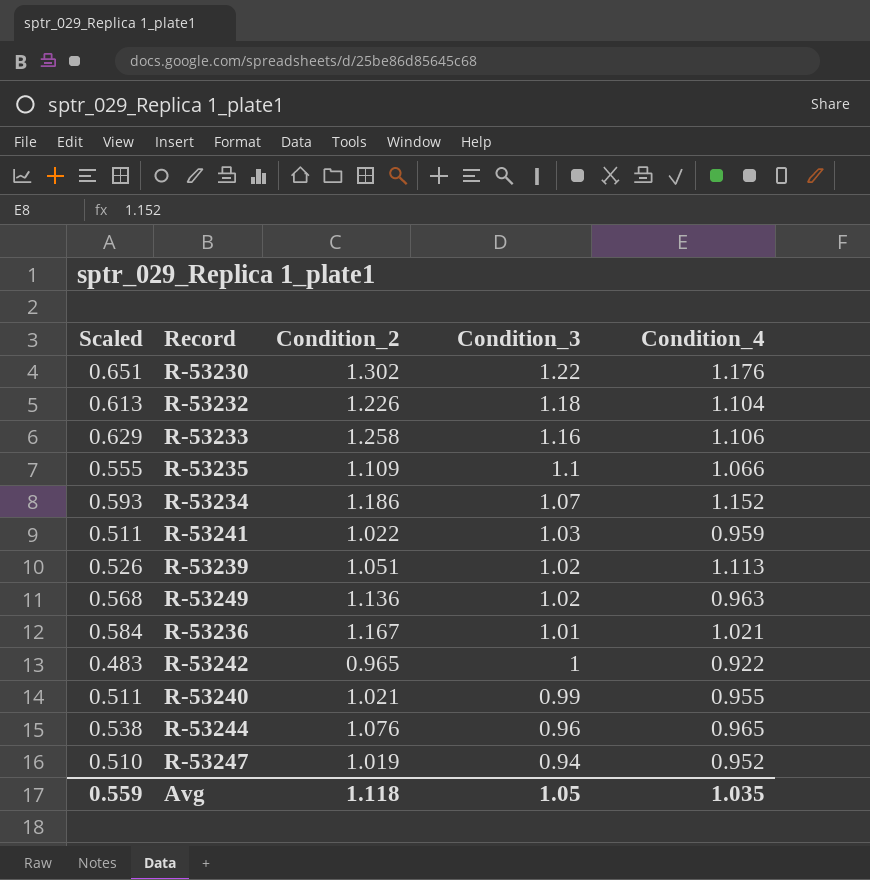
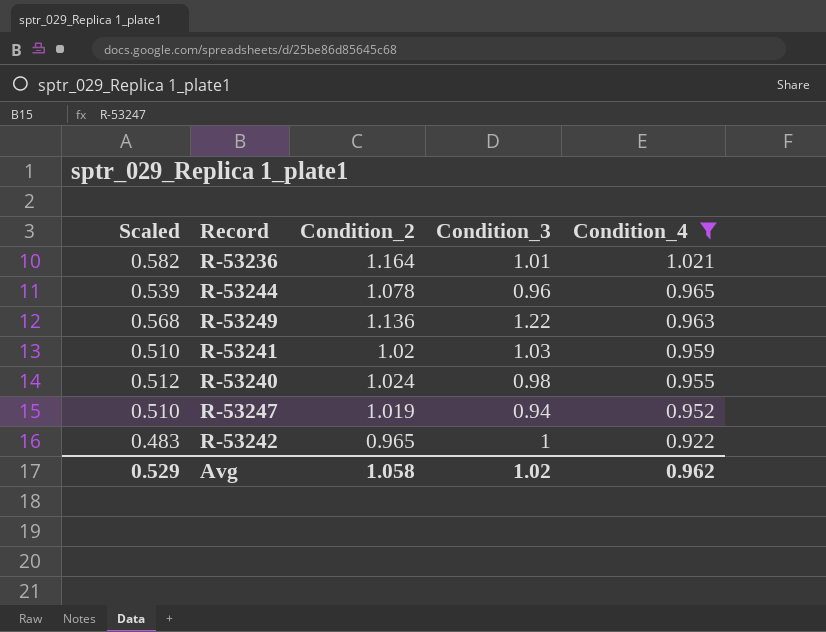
filter: none -> Condition_4 <= 1.021
row order: Condition_3 descending -> Condition_4 descending
R-53236 | Scaled: 0.584 -> 0.582
R-53236 | Condition_2: 1.167 -> 1.164
R-53244 | Scaled: 0.538 -> 0.539
R-53244 | Condition_2: 1.076 -> 1.078
R-53249 | Condition_3: 1.02 -> 1.22
R-53241 | Scaled: 0.511 -> 0.510
R-53241 | Condition_2: 1.022 -> 1.02
R-53240 | Scaled: 0.511 -> 0.512
R-53240 | Condition_2: 1.021 -> 1.024
R-53240 | Condition_3: 0.99 -> 0.98
Avg | Scaled: 0.559 -> 0.529
Avg | Condition_2: 1.118 -> 1.058
Avg | Condition_3: 1.05 -> 1.02
Avg | Condition_4: 1.035 -> 0.962

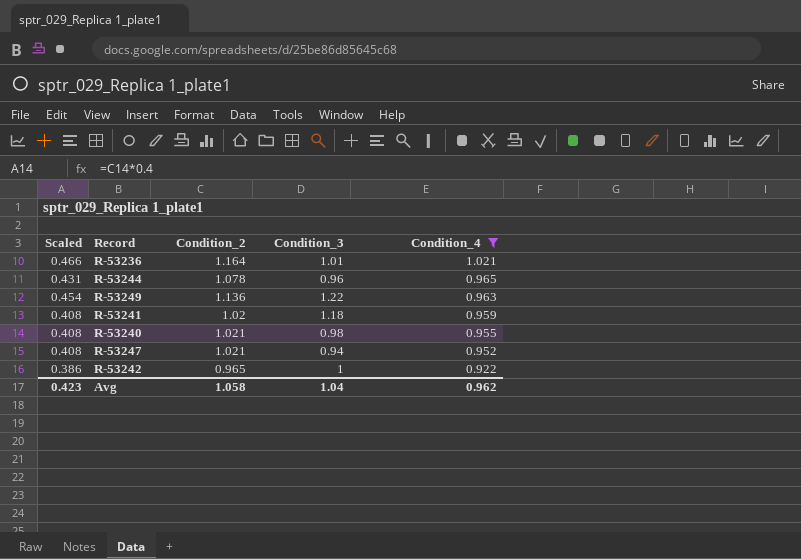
column Scaled | formula: [Condition_2] * 0.5 -> [Condition_2] * 0.4
R-53241 | Condition_3: 1.03 -> 1.18
R-53240 | Condition_2: 1.024 -> 1.021
R-53247 | Condition_2: 1.019 -> 1.021
Avg | Scaled: 0.529 -> 0.423
Avg | Condition_3: 1.02 -> 1.04

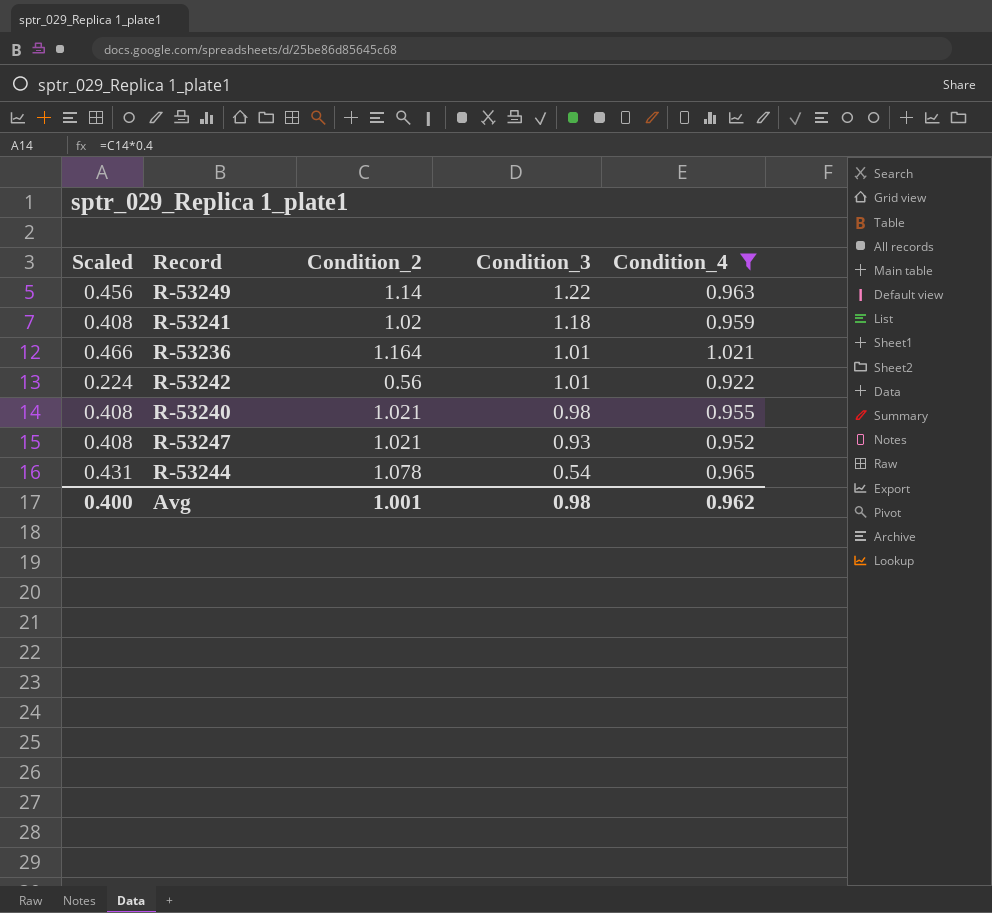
row order: Condition_4 descending -> Condition_3 descending
R-53249 | Scaled: 0.454 -> 0.456
R-53249 | Condition_2: 1.136 -> 1.14
R-53242 | Scaled: 0.386 -> 0.224
R-53242 | Condition_2: 0.965 -> 0.56
R-53242 | Condition_3: 1 -> 1.01
R-53247 | Condition_3: 0.94 -> 0.93
R-53244 | Condition_3: 0.96 -> 0.54
Avg | Scaled: 0.423 -> 0.400
Avg | Condition_2: 1.058 -> 1.001
Avg | Condition_3: 1.04 -> 0.98

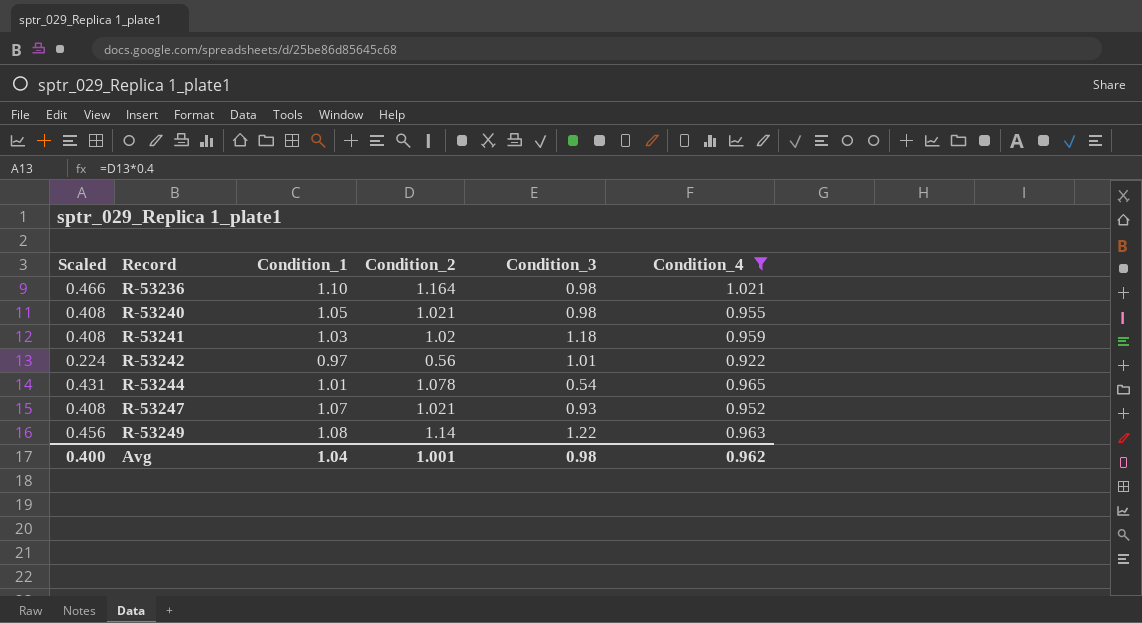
row order: Condition_3 descending -> Record ascending
column Condition_1 | position: none -> 3
R-53236 | Condition_3: 1.01 -> 0.98

